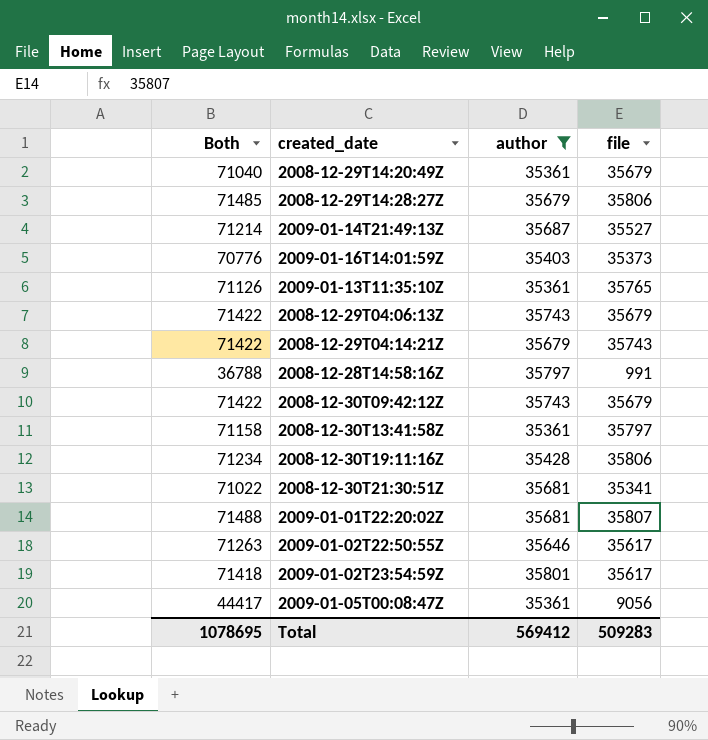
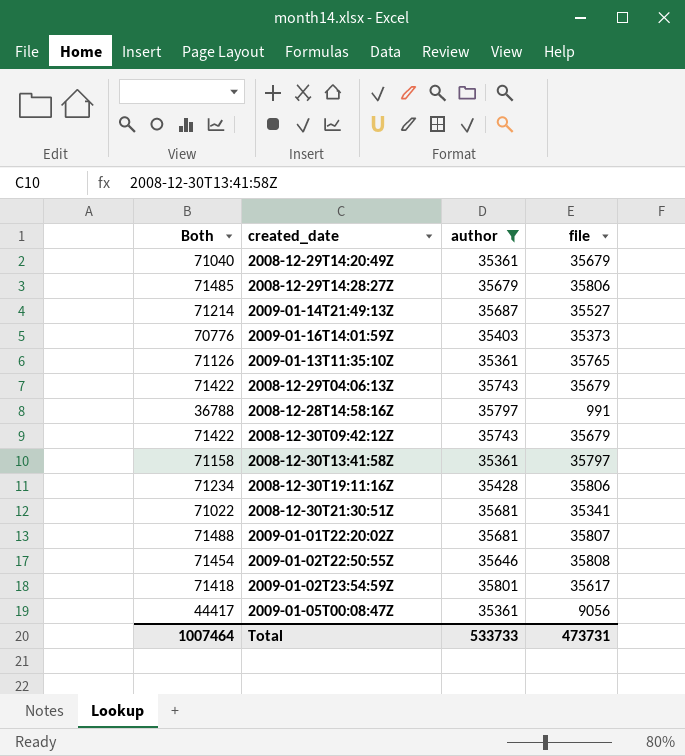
row 2008-12-29T04:14:21Z: 71422 | 35679 | 35743 -> none
2009-01-02T22:50:55Z | Both: 71263 -> 71454
2009-01-02T22:50:55Z | file: 35617 -> 35808
Total | Both: 1078695 -> 1007464
Total | author: 569412 -> 533733
Total | file: 509283 -> 473731

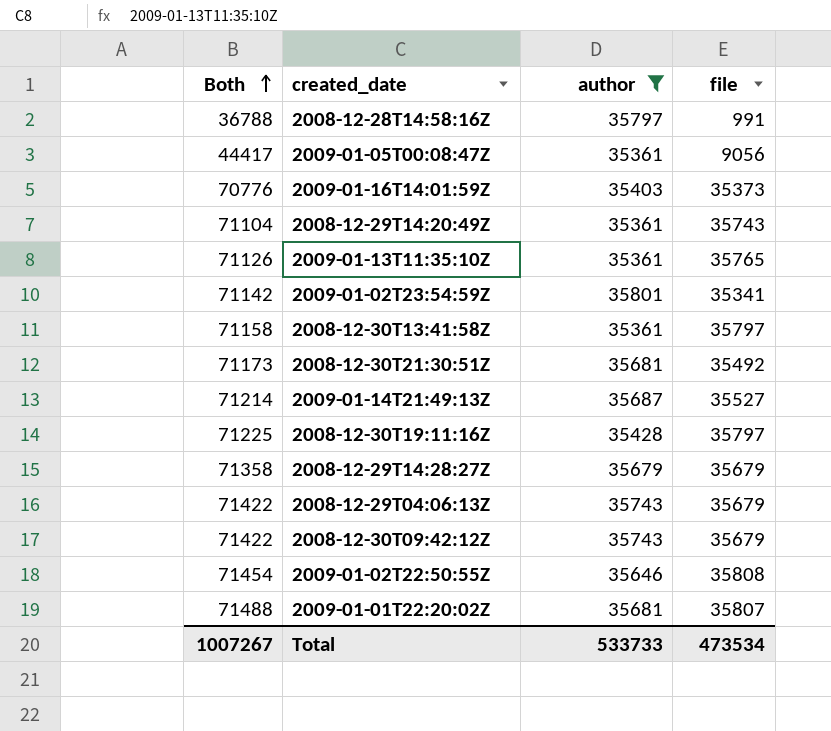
row order: none -> Both ascending
2008-12-29T14:20:49Z | Both: 71040 -> 71104
2008-12-29T14:20:49Z | file: 35679 -> 35743
2009-01-02T23:54:59Z | Both: 71418 -> 71142
2009-01-02T23:54:59Z | file: 35617 -> 35341
2008-12-30T21:30:51Z | Both: 71022 -> 71173
2008-12-30T21:30:51Z | file: 35341 -> 35492
2008-12-30T19:11:16Z | Both: 71234 -> 71225
2008-12-30T19:11:16Z | file: 35806 -> 35797
2008-12-29T14:28:27Z | Both: 71485 -> 71358
2008-12-29T14:28:27Z | file: 35806 -> 35679
Total | Both: 1007464 -> 1007267
Total | file: 473731 -> 473534

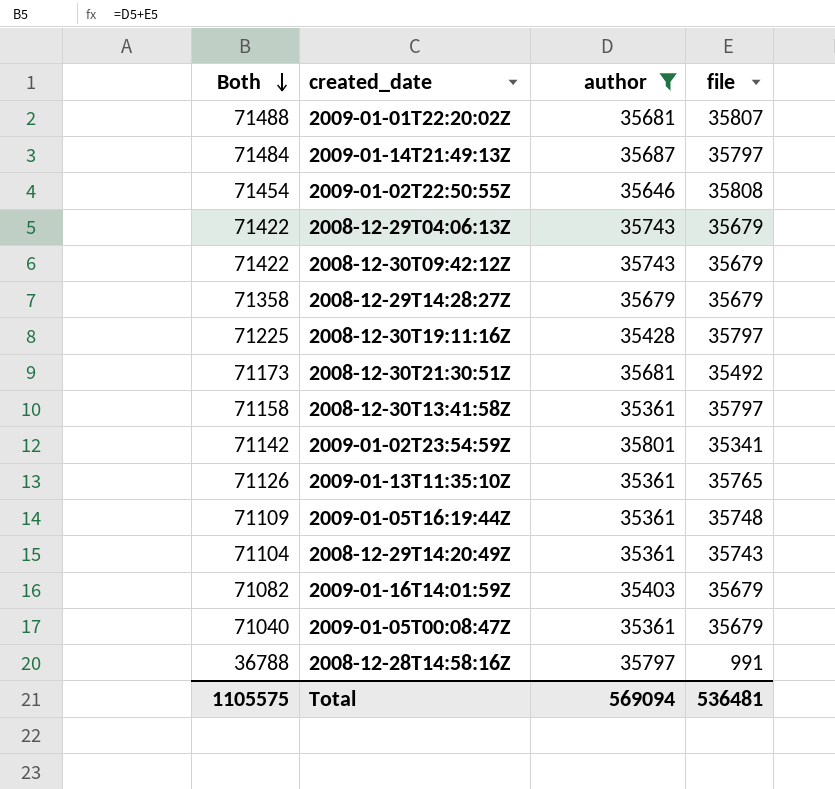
row order: Both ascending -> Both descending
2009-01-14T21:49:13Z | Both: 71214 -> 71484
2009-01-14T21:49:13Z | file: 35527 -> 35797
row 2009-01-05T16:19:44Z: none -> 71109 | 35361 | 35748
2009-01-16T14:01:59Z | Both: 70776 -> 71082
2009-01-16T14:01:59Z | file: 35373 -> 35679
2009-01-05T00:08:47Z | Both: 44417 -> 71040
2009-01-05T00:08:47Z | file: 9056 -> 35679
Total | Both: 1007267 -> 1105575
Total | author: 533733 -> 569094
Total | file: 473534 -> 536481

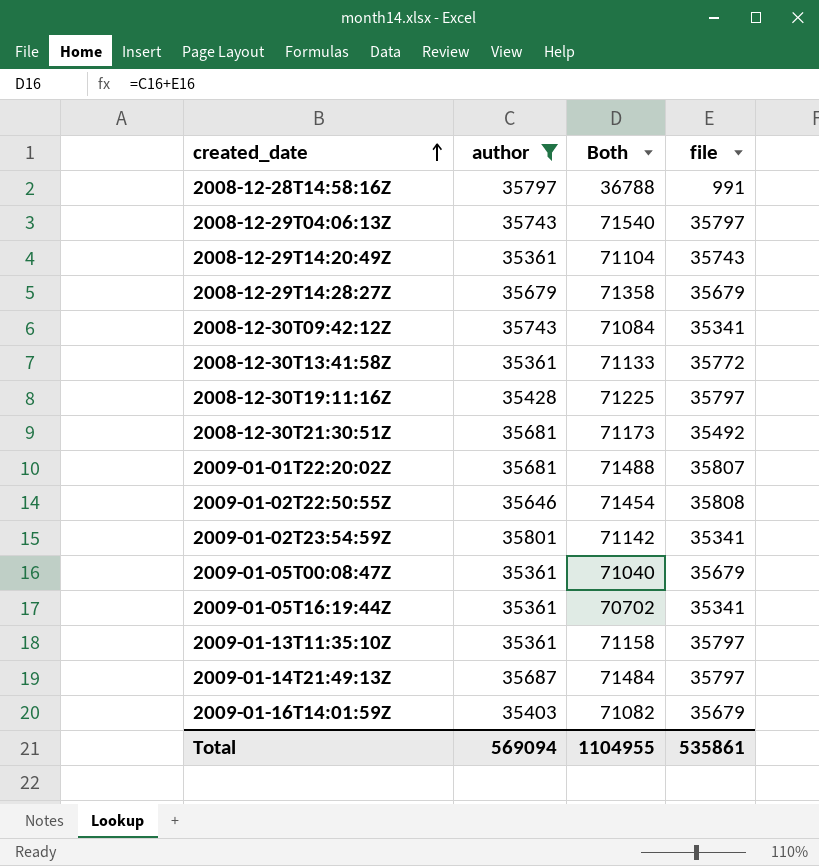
row order: Both descending -> created_date ascending
column Both | position: 1 -> 3
2008-12-29T04:06:13Z | Both: 71422 -> 71540
2008-12-29T04:06:13Z | file: 35679 -> 35797
2008-12-30T09:42:12Z | Both: 71422 -> 71084
2008-12-30T09:42:12Z | file: 35679 -> 35341
2008-12-30T13:41:58Z | Both: 71158 -> 71133
2008-12-30T13:41:58Z | file: 35797 -> 35772
2009-01-05T16:19:44Z | Both: 71109 -> 70702
2009-01-05T16:19:44Z | file: 35748 -> 35341
2009-01-13T11:35:10Z | Both: 71126 -> 71158
2009-01-13T11:35:10Z | file: 35765 -> 35797
Total | Both: 1105575 -> 1104955
Total | file: 536481 -> 535861

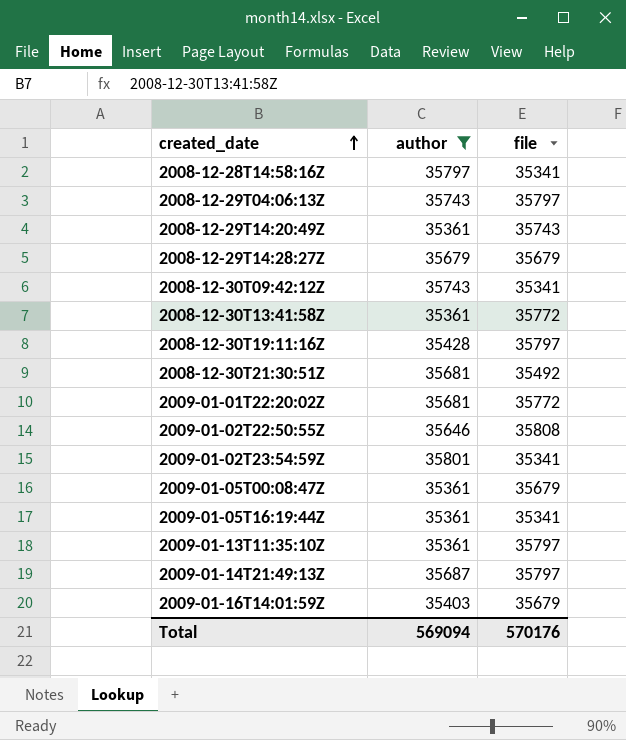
column Both | formula: [author] + [file] -> none
2008-12-28T14:58:16Z | file: 991 -> 35341
2009-01-01T22:20:02Z | file: 35807 -> 35772
Total | file: 535861 -> 570176

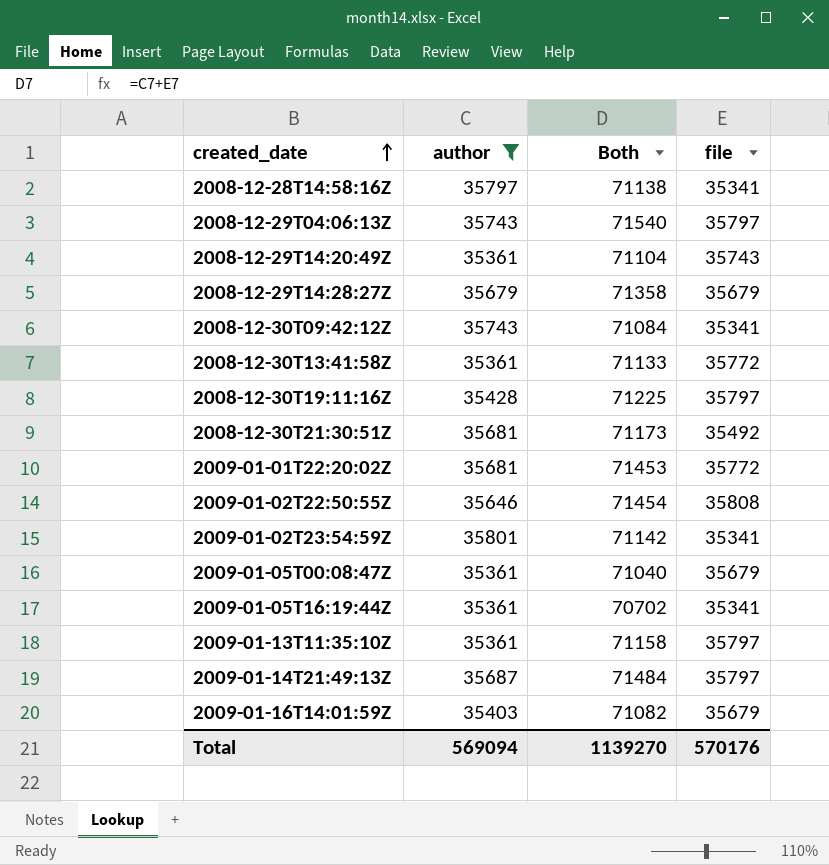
column Both | formula: none -> [author] + [file]

